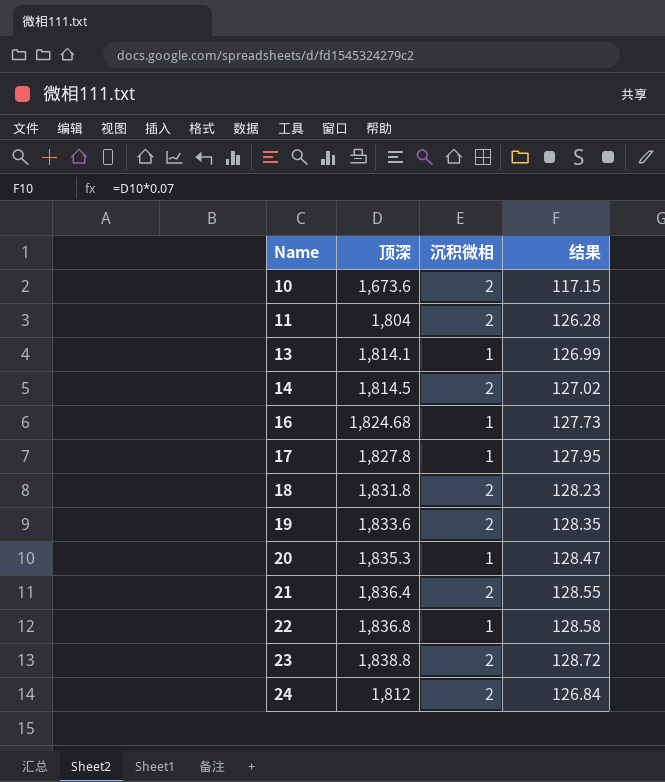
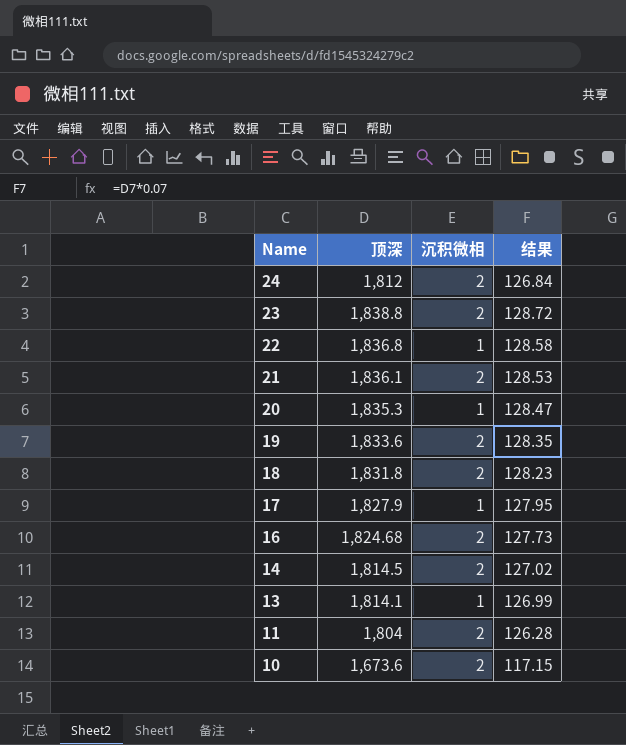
row order: Name ascending -> Name descending
21 | 顶深: 1,836.4 -> 1,836.1
21 | 结果: 128.55 -> 128.53
17 | 顶深: 1,827.8 -> 1,827.9
16 | 沉积微相: 1 -> 2

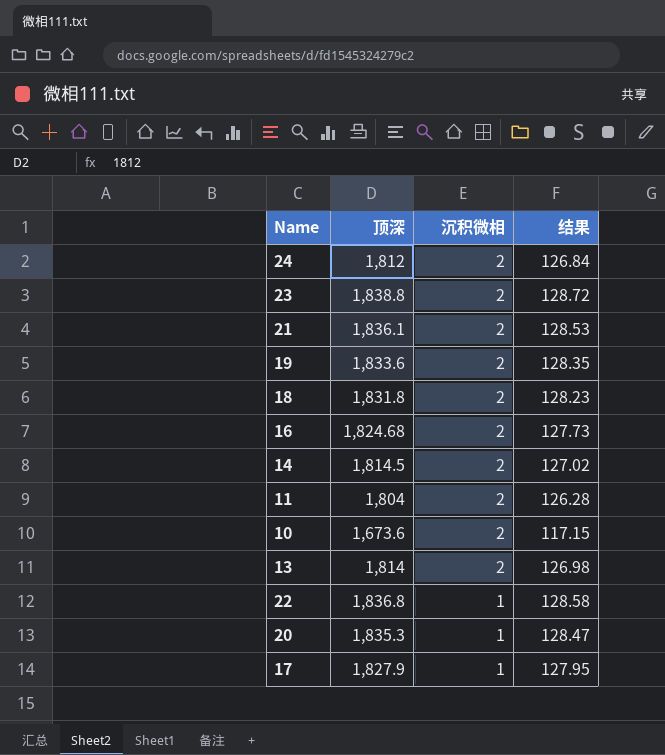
row order: Name descending -> 沉积微相 descending
13 | 顶深: 1,814.1 -> 1,814
13 | 沉积微相: 1 -> 2
13 | 结果: 126.99 -> 126.98

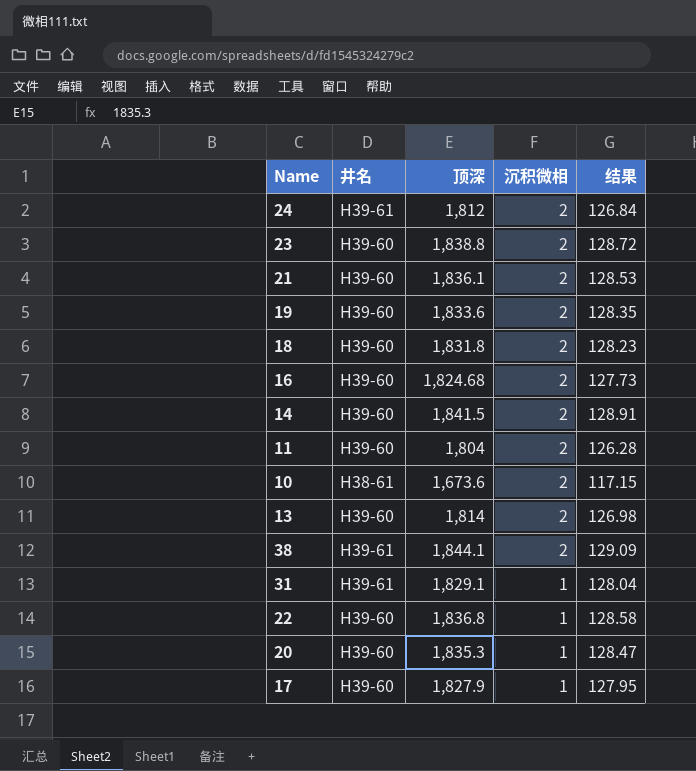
column 井名 | position: none -> 2
14 | 顶深: 1,814.5 -> 1,841.5
14 | 结果: 127.02 -> 128.91
row 38: none -> H39-61 | 1,844.1 | 2 | 129.09
row 31: none -> H39-61 | 1,829.1 | 1 | 128.04

